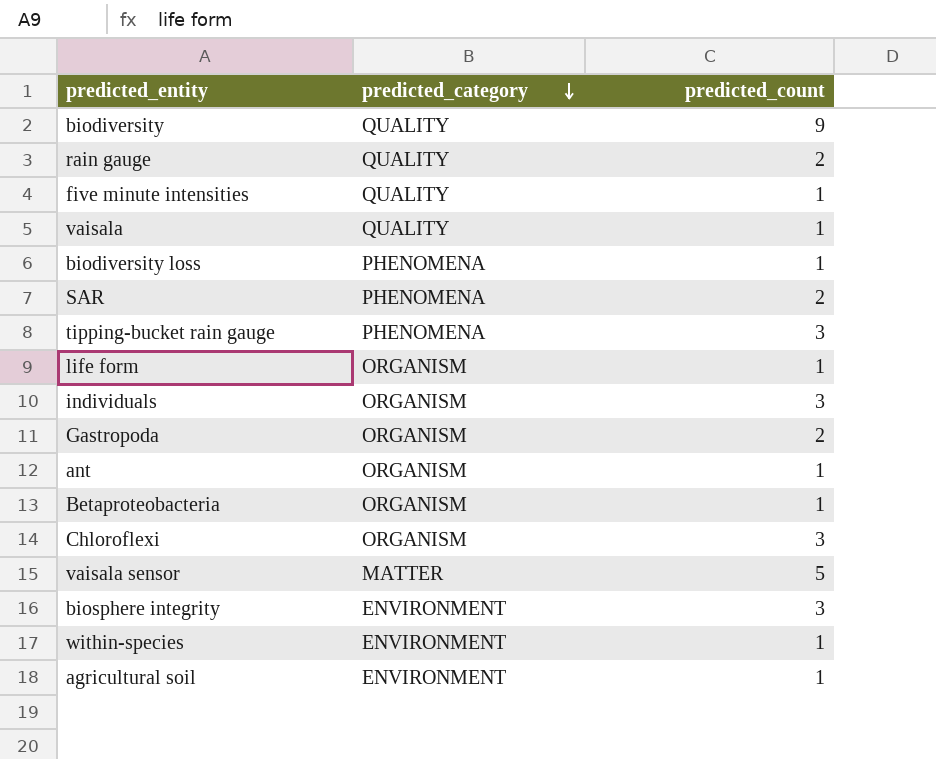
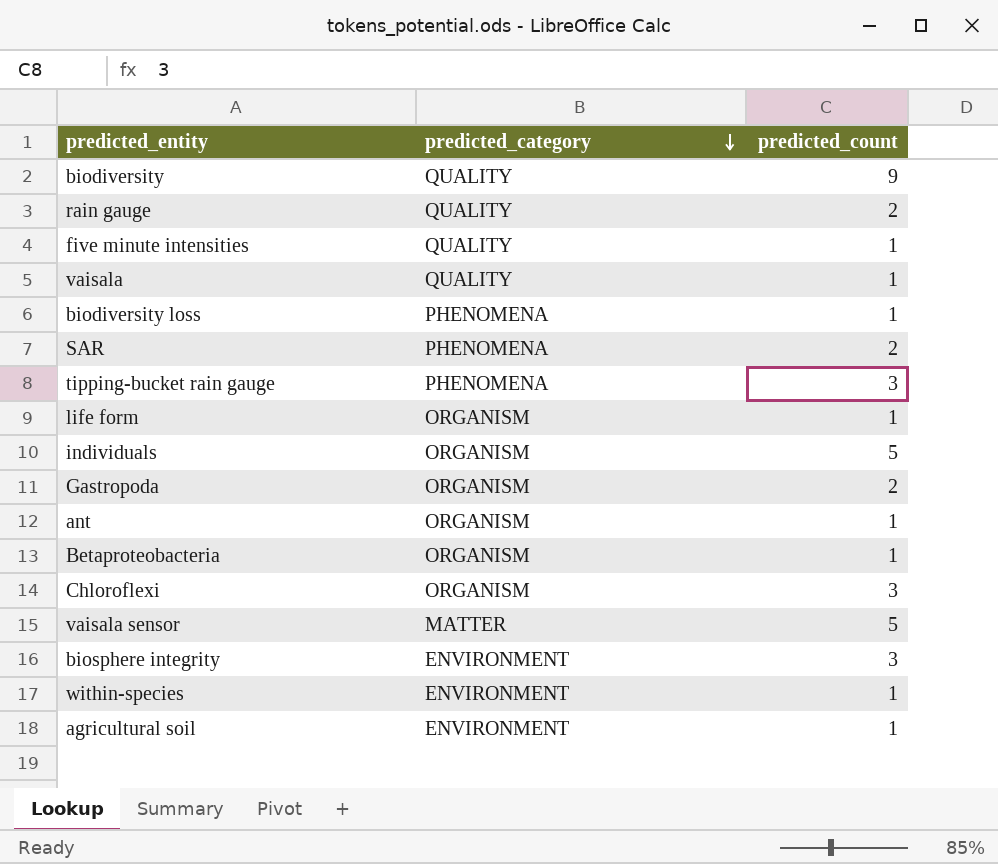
individuals | predicted_count: 3 -> 5

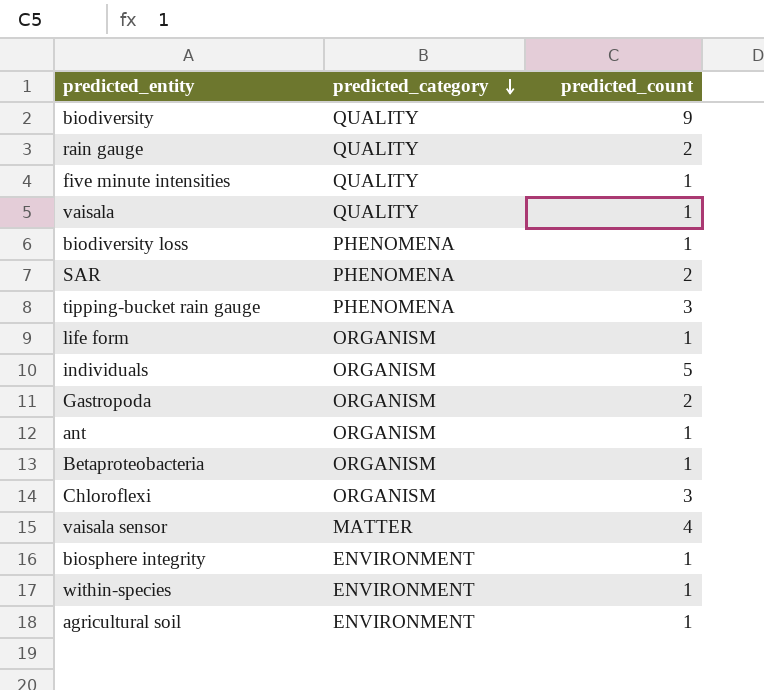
vaisala sensor | predicted_count: 5 -> 4
biosphere integrity | predicted_count: 3 -> 1

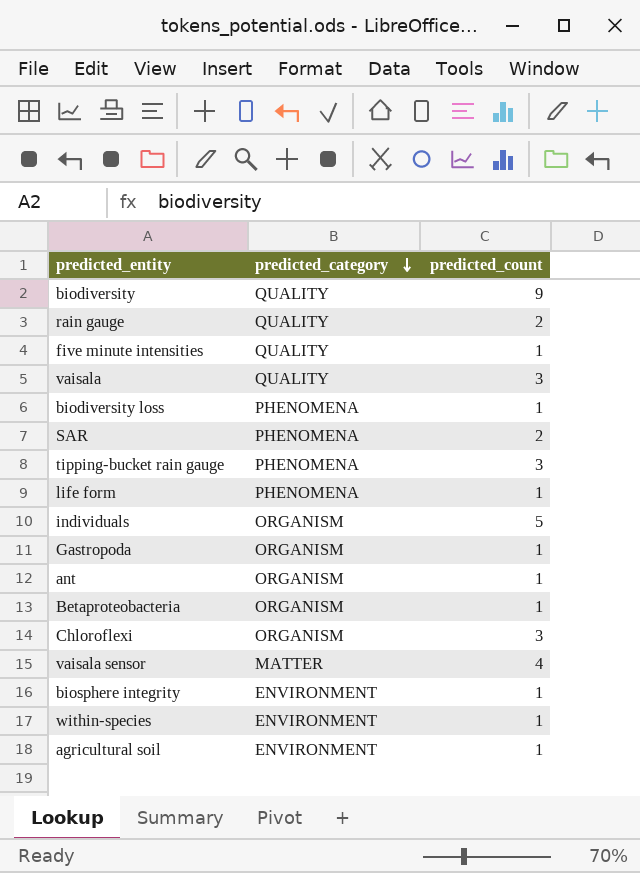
vaisala | predicted_count: 1 -> 3
life form | predicted_category: ORGANISM -> PHENOMENA
Gastropoda | predicted_count: 2 -> 1

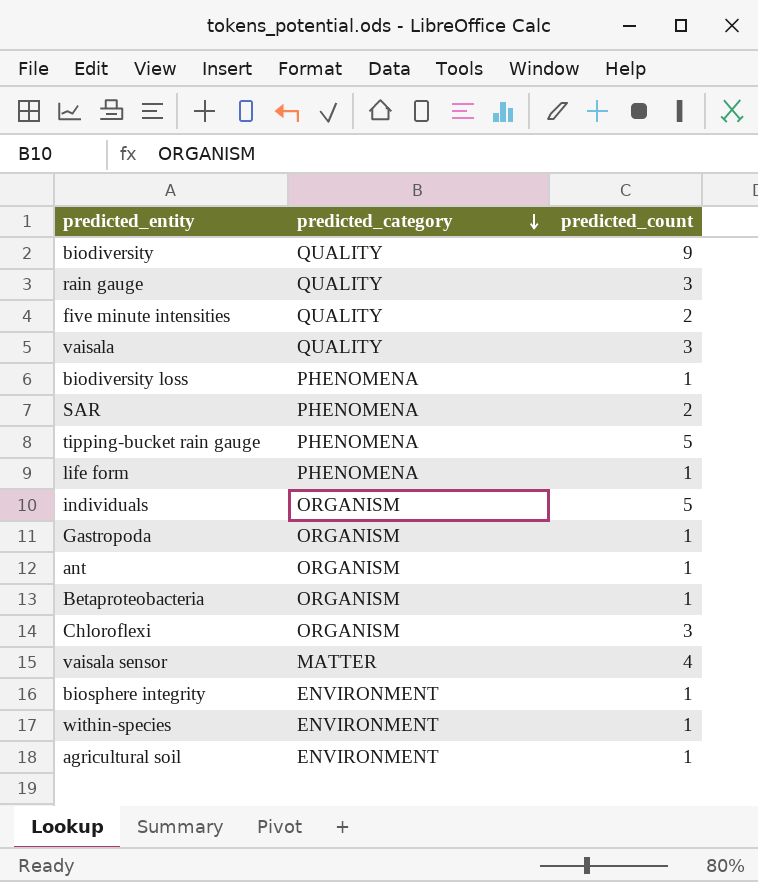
rain gauge | predicted_count: 2 -> 3
five minute intensities | predicted_count: 1 -> 2
tipping-bucket rain gauge | predicted_count: 3 -> 5

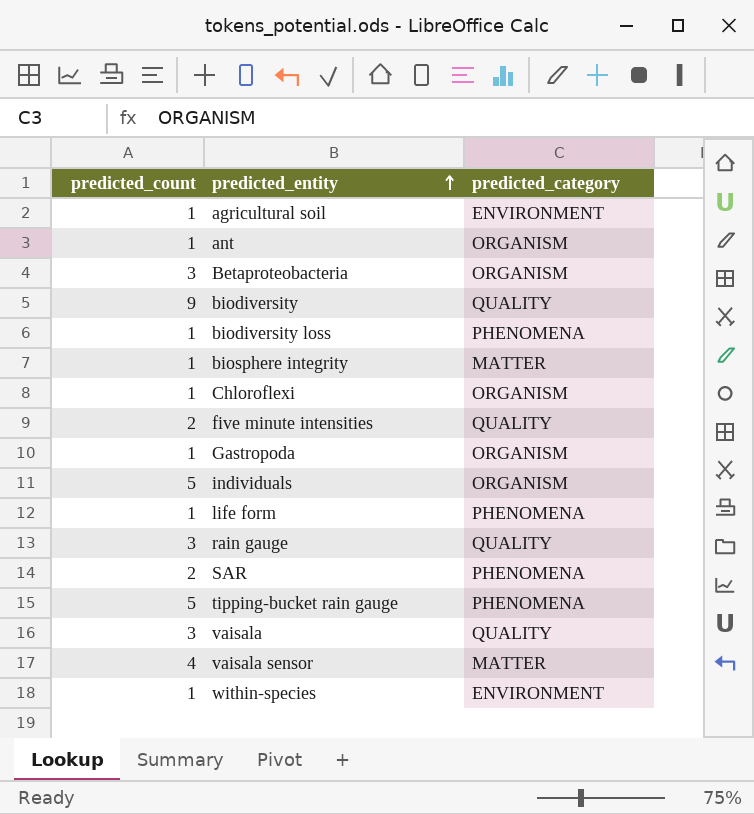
row order: predicted_category descending -> predicted_entity ascending
column predicted_count | position: 3 -> 1
Betaproteobacteria | predicted_count: 1 -> 3
biosphere integrity | predicted_category: ENVIRONMENT -> MATTER
Chloroflexi | predicted_count: 3 -> 1

